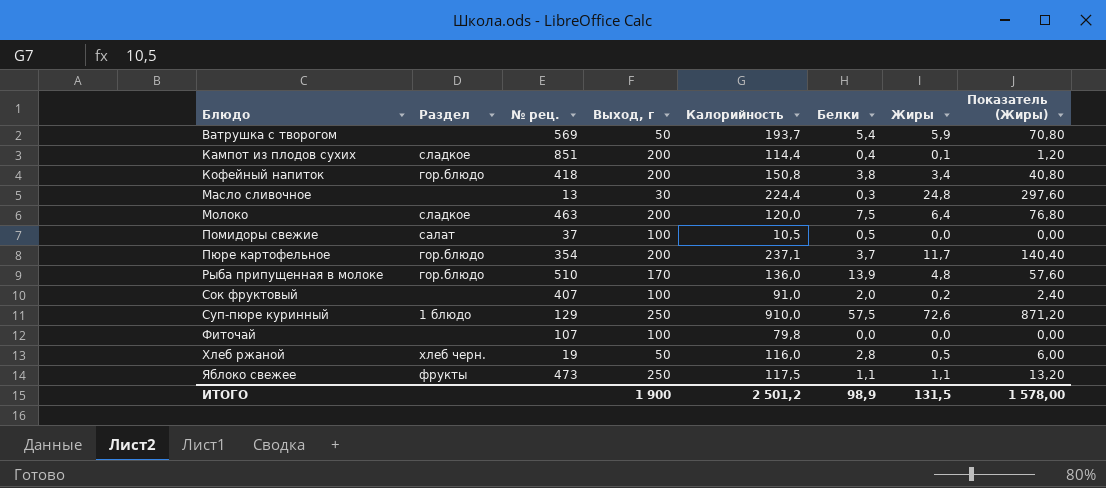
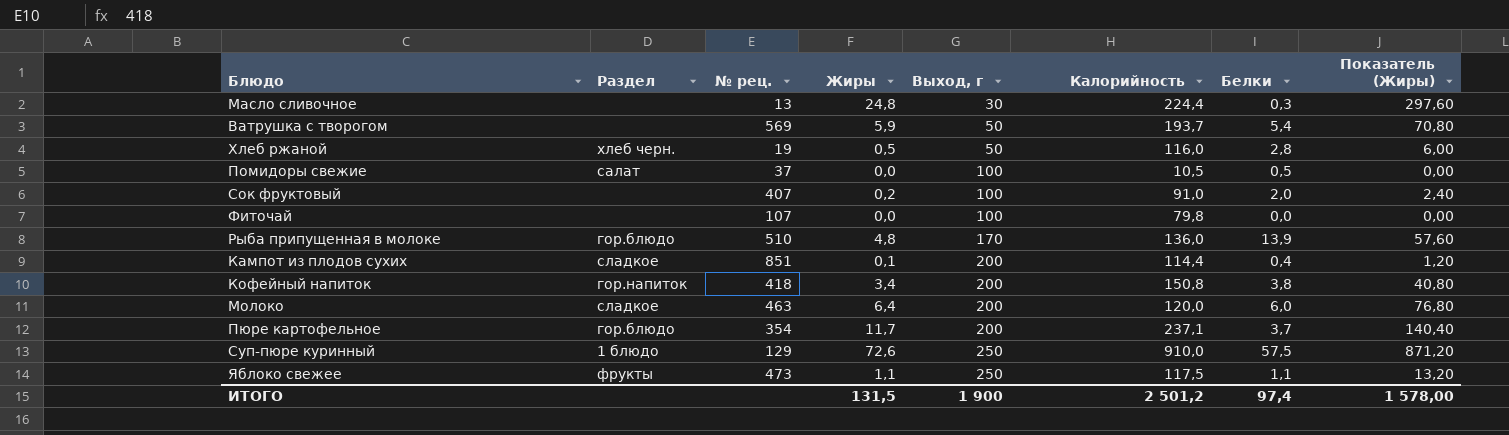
row order: Блюдо ascending -> Выход, г ascending
column Жиры | position: 7 -> 4
Кофейный напиток | Раздел: гор.блюдо -> гор.напиток
Молоко | Белки: 7,5 -> 6,0
ИТОГО | Белки: 98,9 -> 97,4

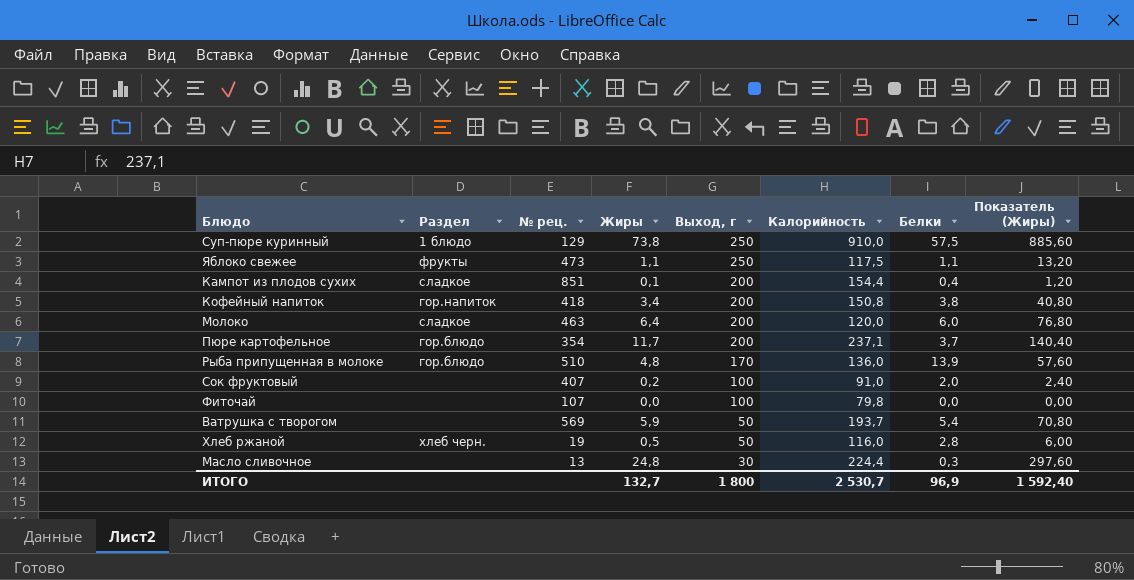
row order: Выход, г ascending -> Выход, г descending
row Помидоры свежие: салат | 37 | 0,0 | 100 | 10,5 | 0,5 | 0,00 -> none
Суп-пюре куринный | Жиры: 72,6 -> 73,8
Суп-пюре куринный | Показатель (Жиры): 871,20 -> 885,60
Кампот из плодов сухих | Калорийность: 114,4 -> 154,4
ИТОГО | Жиры: 131,5 -> 132,7
ИТОГО | Выход, г: 1 900 -> 1 800
ИТОГО | Калорийность: 2 501,2 -> 2 530,7
ИТОГО | Белки: 97,4 -> 96,9
ИТОГО | Показатель (Жиры): 1 578,00 -> 1 592,40

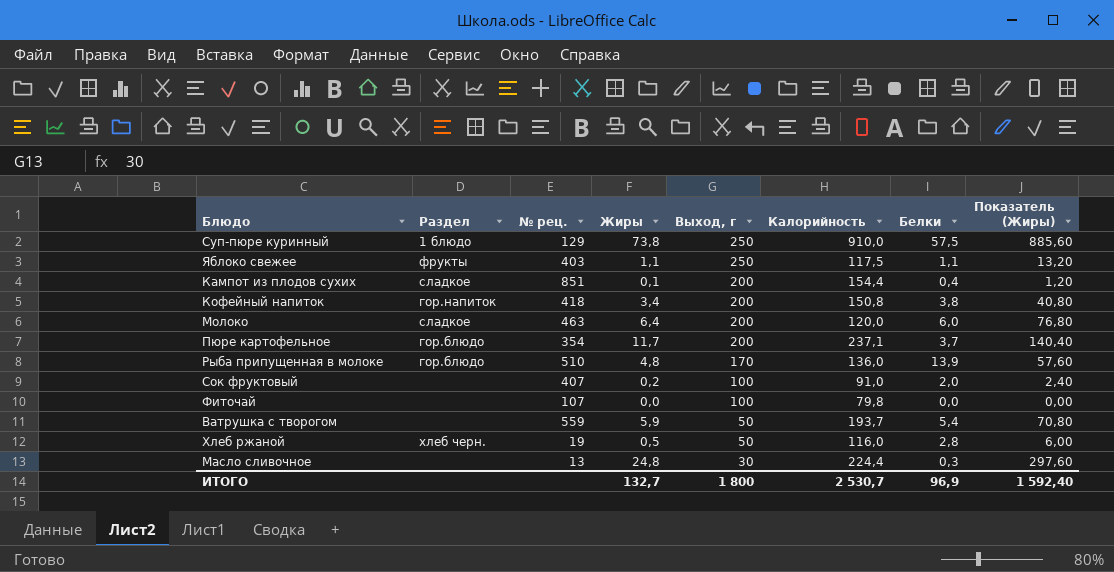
Яблоко свежее | № рец.: 473 -> 403
Ватрушка с творогом | № рец.: 569 -> 559

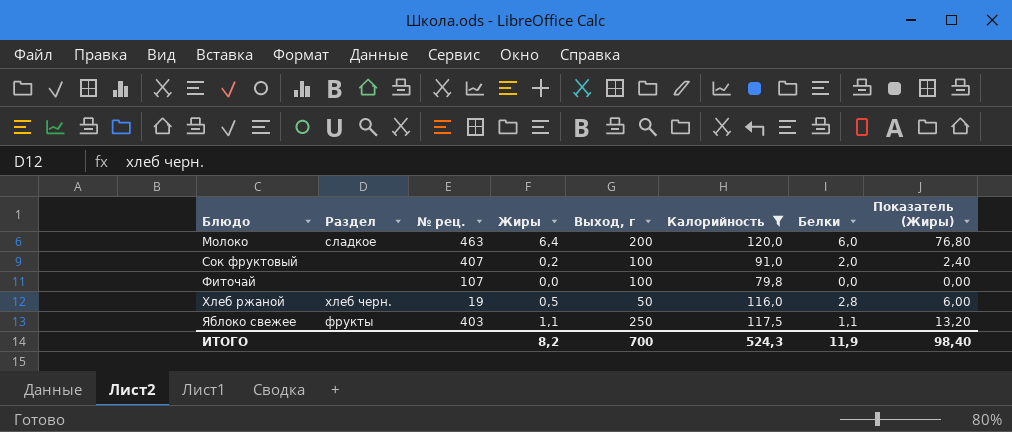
filter: none -> Калорийность <= 120,0
row order: Выход, г descending -> Блюдо ascending
ИТОГО | Жиры: 132,7 -> 8,2
ИТОГО | Выход, г: 1 800 -> 700
ИТОГО | Калорийность: 2 530,7 -> 524,3
ИТОГО | Белки: 96,9 -> 11,9
ИТОГО | Показатель (Жиры): 1 592,40 -> 98,40

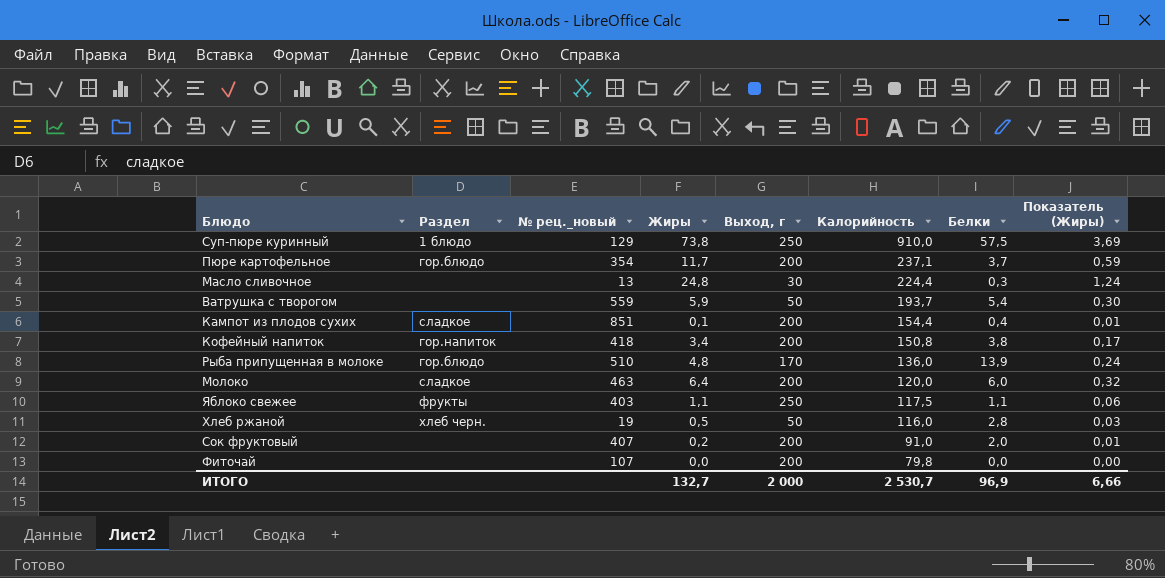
filter: Калорийность <= 120,0 -> none
row order: Блюдо ascending -> Калорийность descending
column name: № рец. -> № рец._новый
column Показатель (Жиры) | formula: [Жиры] * 12 -> [Жиры] * 0,05
Сок фруктовый | Выход, г: 100 -> 200
Фиточай | Выход, г: 100 -> 200
ИТОГО | Жиры: 8,2 -> 132,7
ИТОГО | Выход, г: 700 -> 2 000
ИТОГО | Калорийность: 524,3 -> 2 530,7
ИТОГО | Белки: 11,9 -> 96,9
ИТОГО | Показатель (Жиры): 98,40 -> 6,66

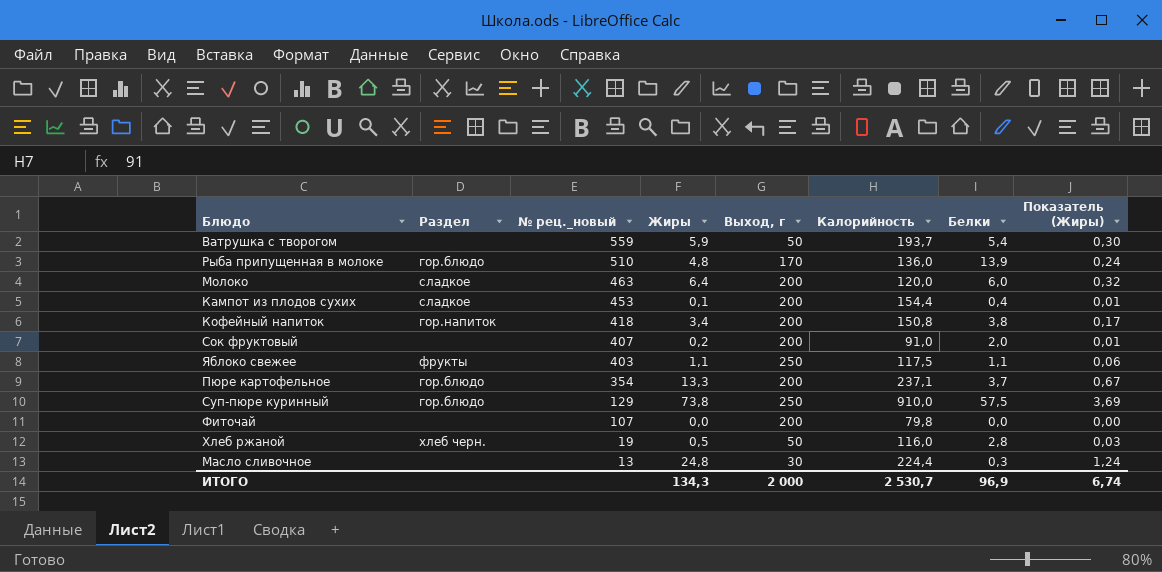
row order: Калорийность descending -> № рец._новый descending
Кампот из плодов сухих | № рец._новый: 851 -> 453
Пюре картофельное | Жиры: 11,7 -> 13,3
Пюре картофельное | Показатель (Жиры): 0,59 -> 0,67
Суп-пюре куринный | Раздел: 1 блюдо -> гор.блюдо
ИТОГО | Жиры: 132,7 -> 134,3
ИТОГО | Показатель (Жиры): 6,66 -> 6,74

